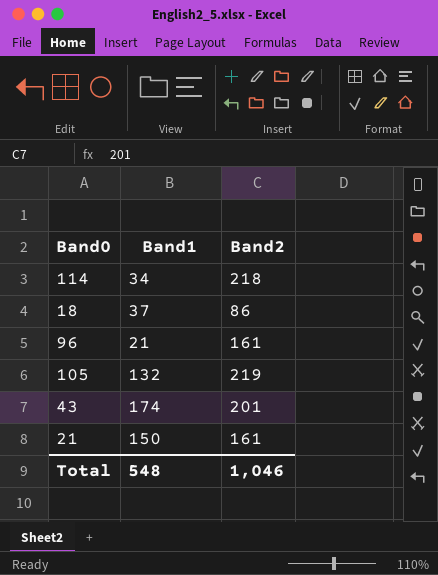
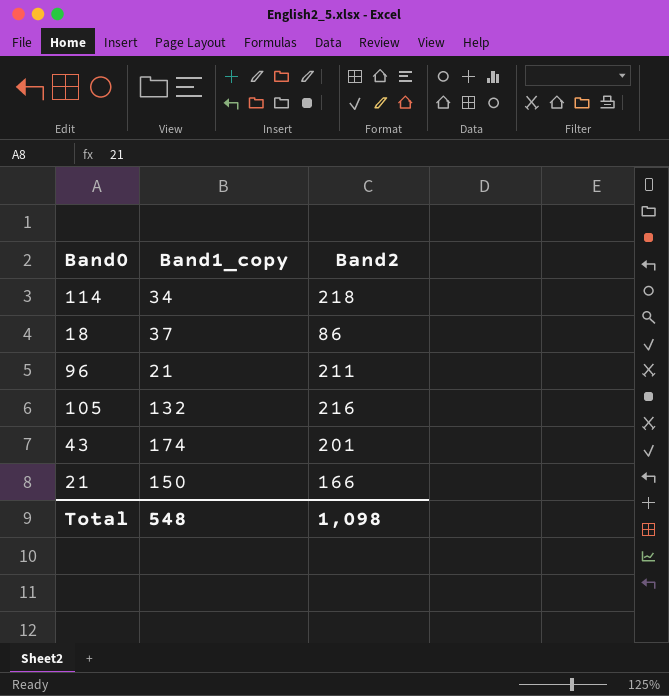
column name: Band1 -> Band1_copy
96 | Band2: 161 -> 211
105 | Band2: 219 -> 216
21 | Band2: 161 -> 166
Total | Band2: 1,046 -> 1,098

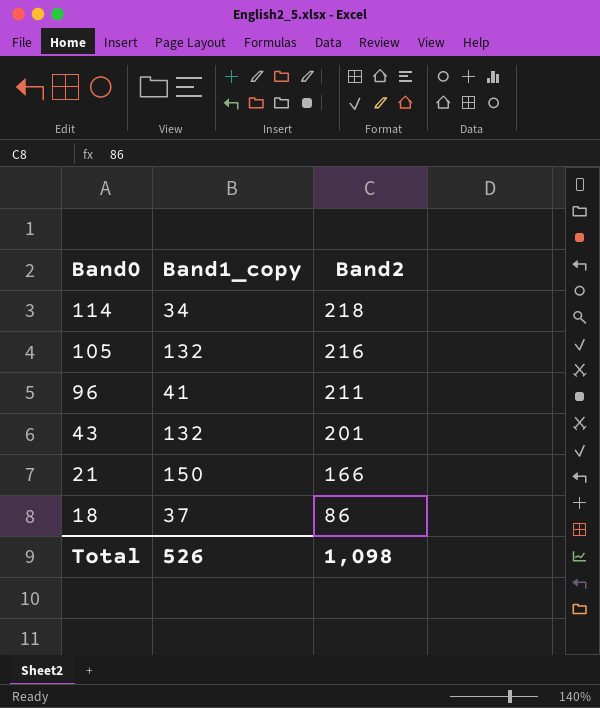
row order: none -> Band0 descending
96 | Band1_copy: 21 -> 41
43 | Band1_copy: 174 -> 132
Total | Band1_copy: 548 -> 526

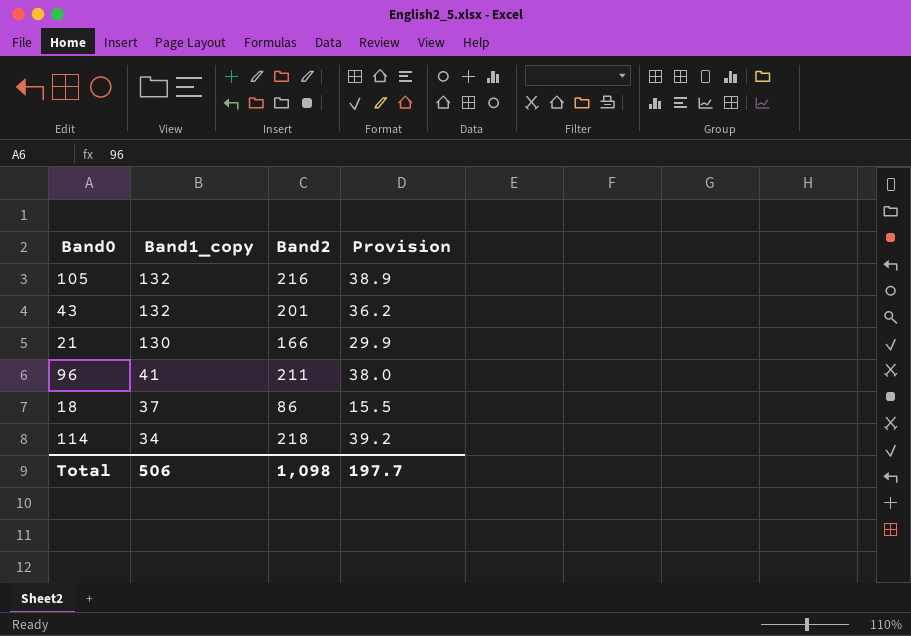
row order: Band0 descending -> Band1_copy descending
column Provision | formula: none -> [Band2] * 0.18
21 | Band1_copy: 150 -> 130
Total | Band1_copy: 526 -> 506

